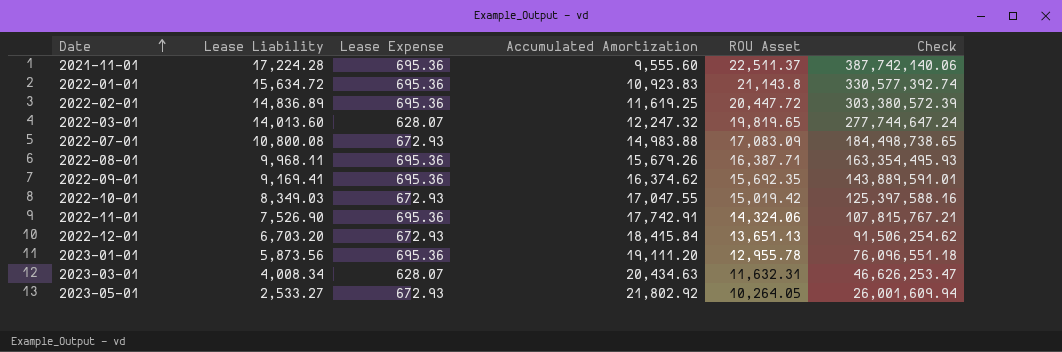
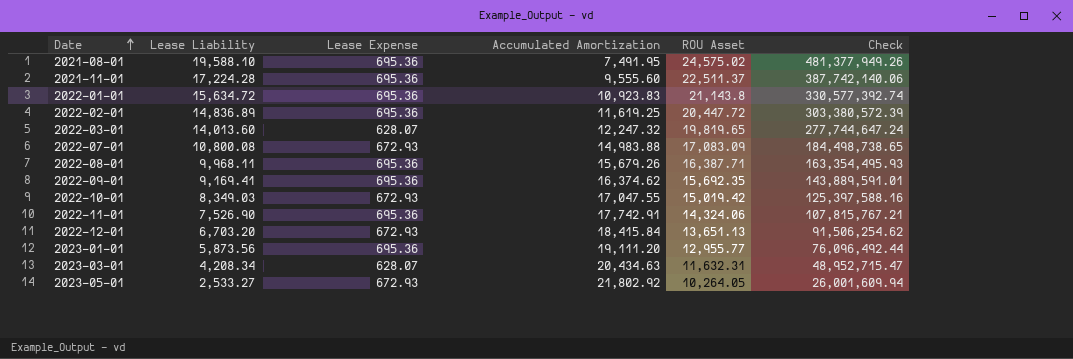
row 2021-08-01: none -> 19,588.10 | 695.36 | 7,491.95 | 24,575.02 | 481,377,949.26
2023-01-01 | ROU Asset: 12,955.78 -> 12,955.77
2023-01-01 | Check: 76,096,551.18 -> 76,096,492.44
2023-03-01 | Lease Liability: 4,008.34 -> 4,208.34
2023-03-01 | Check: 46,626,253.47 -> 48,952,715.47

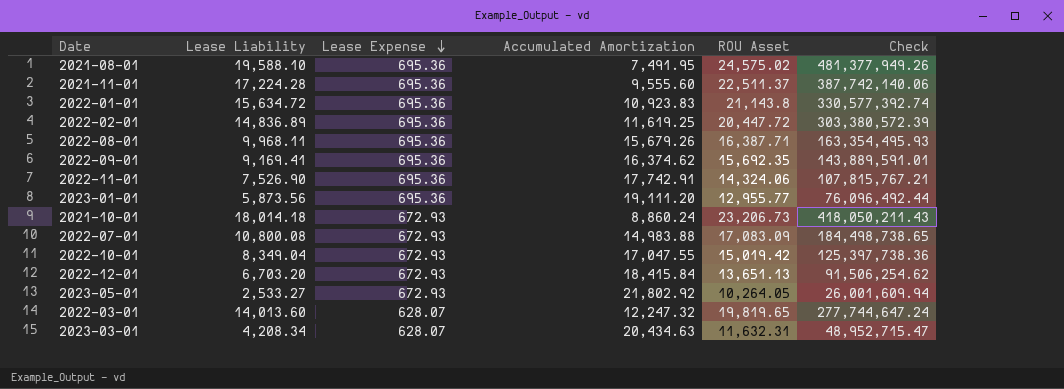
row order: Date ascending -> Lease Expense descending
row 2021-10-01: none -> 18,014.18 | 672.93 | 8,860.24 | 23,206.73 | 418,050,211.43
2022-10-01 | Lease Liability: 8,349.03 -> 8,349.04
2022-10-01 | Check: 125,397,588.16 -> 125,397,738.36

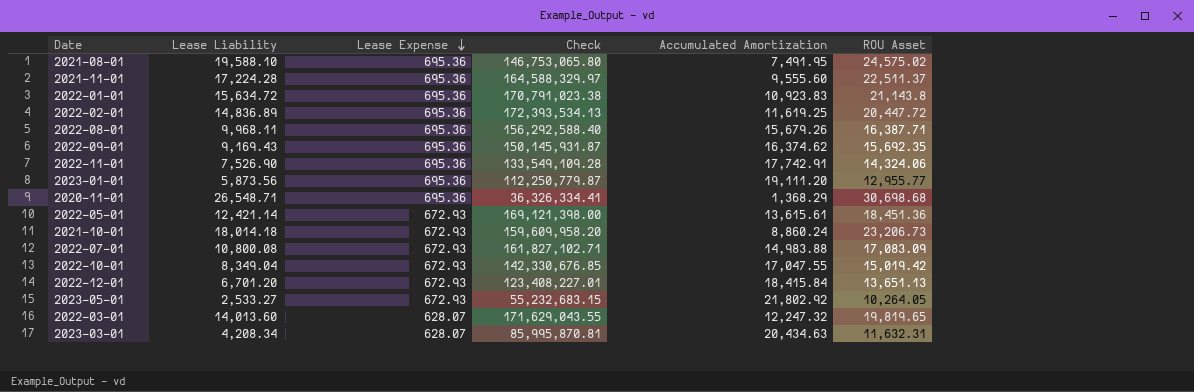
column Check | formula: [Lease Liability] * [ROU Asset] -> [Lease Liability] * [Accumulated Amortization]
column Check | position: 6 -> 4
2022-09-01 | Lease Liability: 9,169.41 -> 9,169.43
row 2020-11-01: none -> 26,548.71 | 695.36 | 36,326,334.41 | 1,368.29 | 30,698.68
row 2022-05-01: none -> 12,421.14 | 672.93 | 169,121,398.00 | 13,615.61 | 18,451.36
2022-12-01 | Lease Liability: 6,703.20 -> 6,701.20

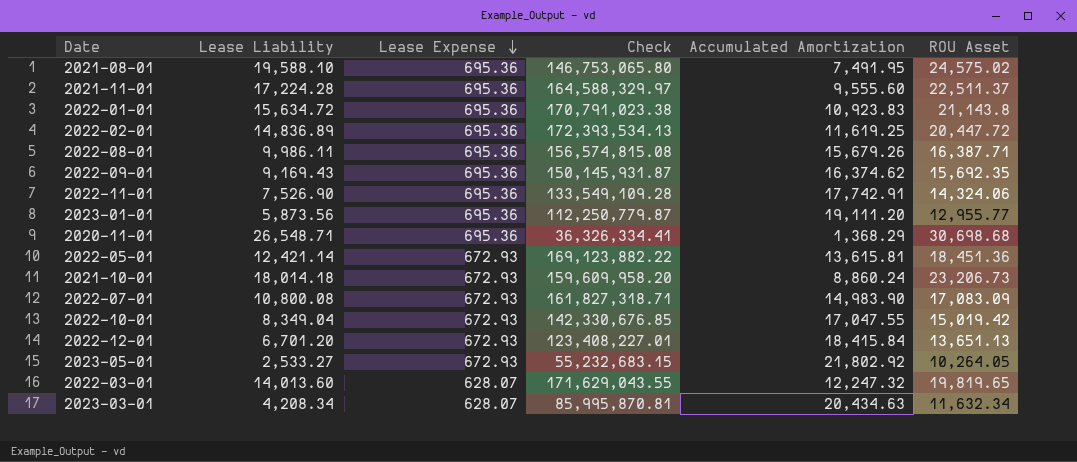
2022-08-01 | Lease Liability: 9,968.11 -> 9,986.11
2022-08-01 | Check: 156,292,588.40 -> 156,574,815.08
2022-05-01 | Check: 169,121,398.00 -> 169,123,882.22
2022-05-01 | Accumulated Amortization: 13,615.61 -> 13,615.81
2022-07-01 | Check: 161,827,102.71 -> 161,827,318.71
2022-07-01 | Accumulated Amortization: 14,983.88 -> 14,983.90
2023-03-01 | ROU Asset: 11,632.31 -> 11,632.34

